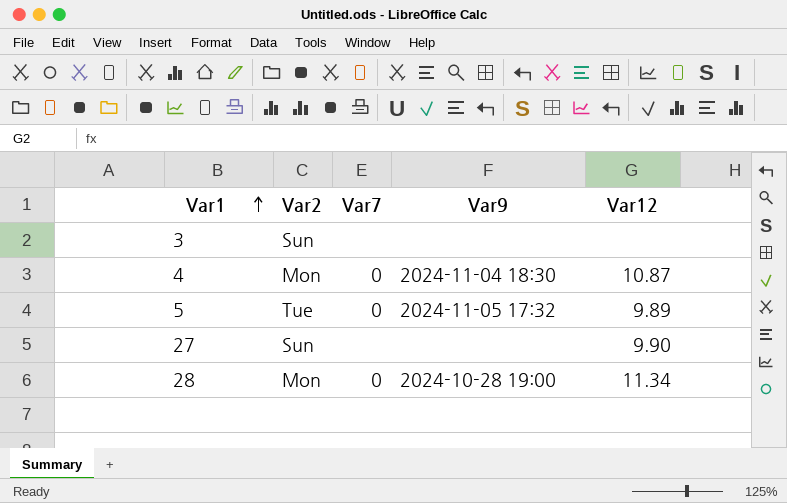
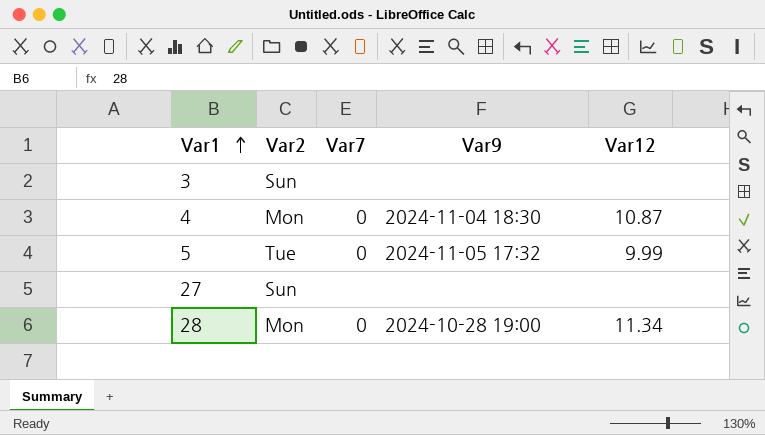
5 | Var12: 9.89 -> 9.99
27 | Var12: 9.90 -> none

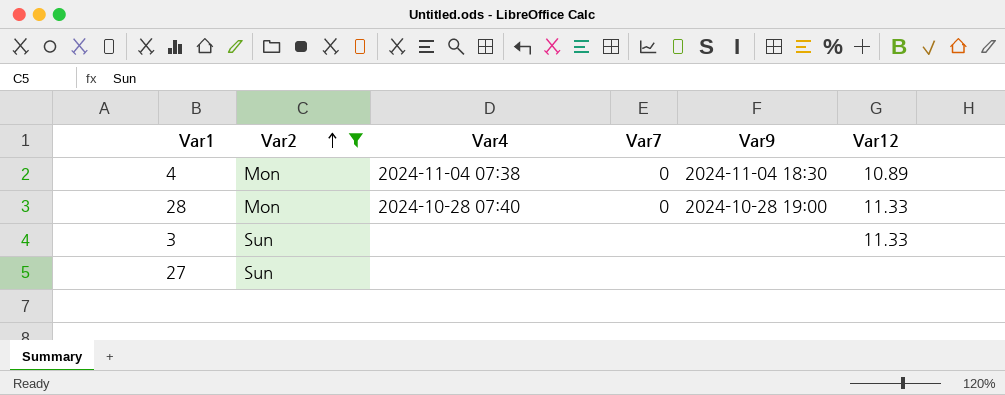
filter: none -> Var2 != Tue
row order: Var1 ascending -> Var2 ascending
column Var4 | position: none -> 3
4 | Var12: 10.87 -> 10.89
28 | Var12: 11.34 -> 11.33
3 | Var12: none -> 11.33

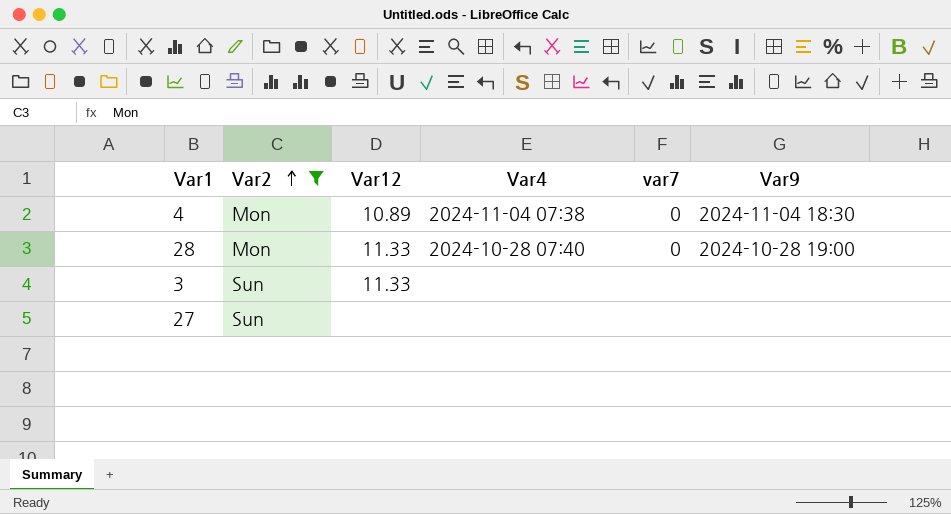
column Var12 | position: 6 -> 3
column name: Var7 -> var7

